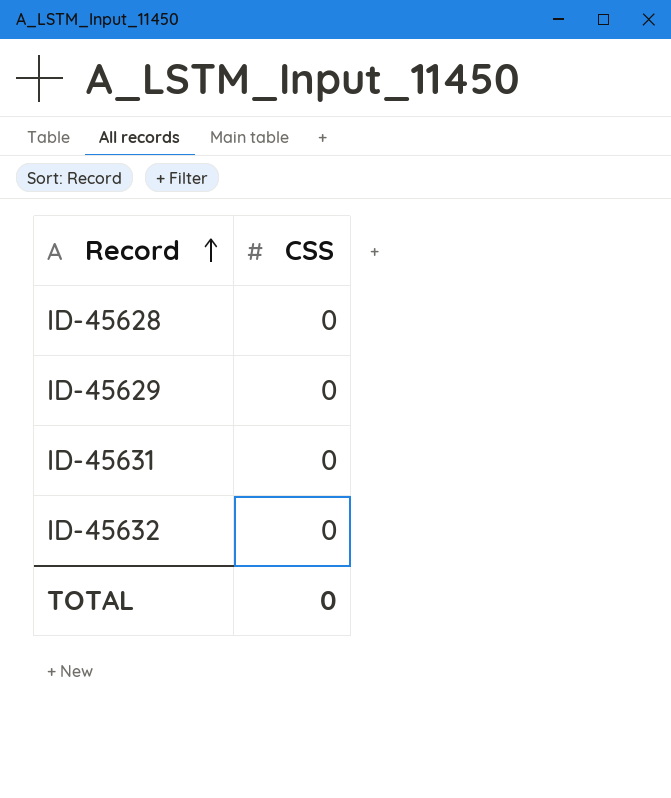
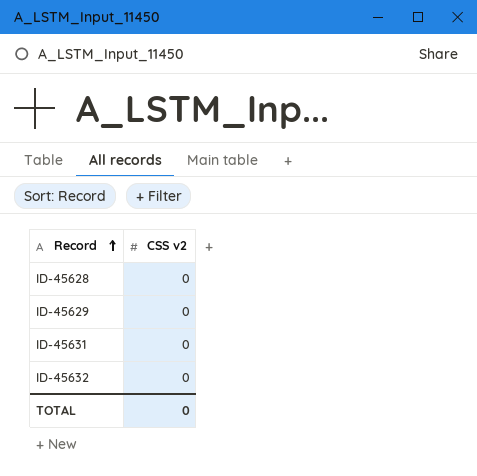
column name: CSS -> CSS v2

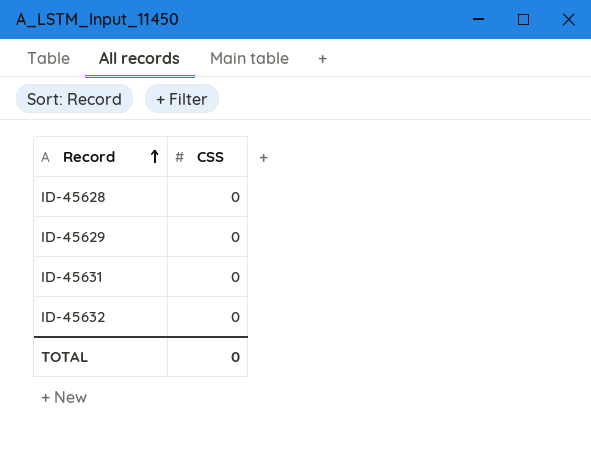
column name: CSS v2 -> CSS

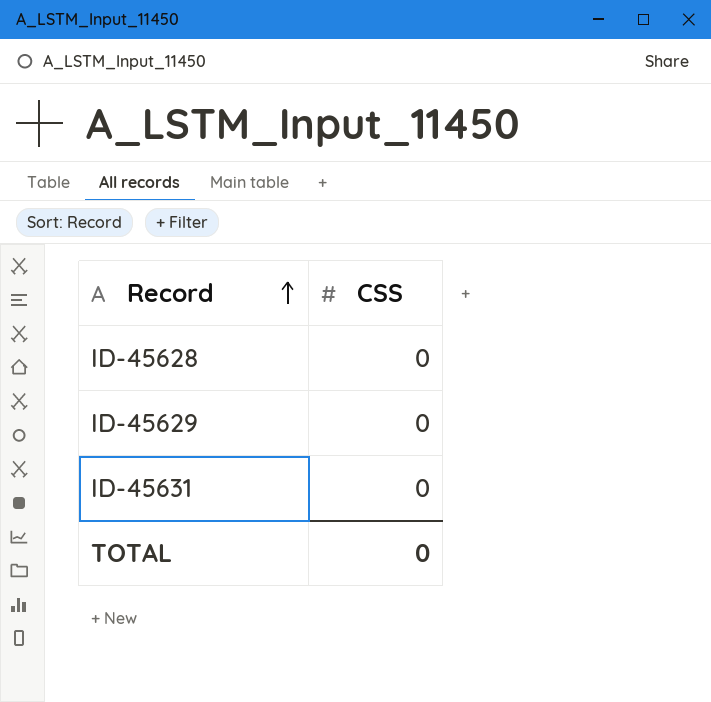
row ID-45632: 0 -> none

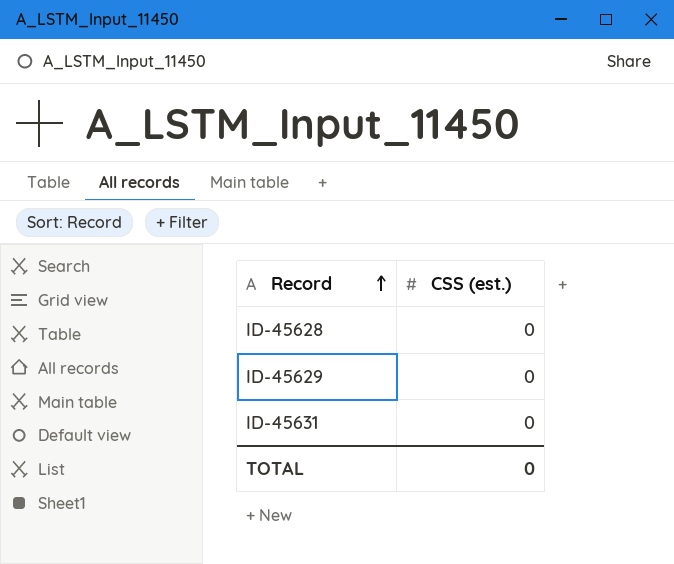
column name: CSS -> CSS (est.)

